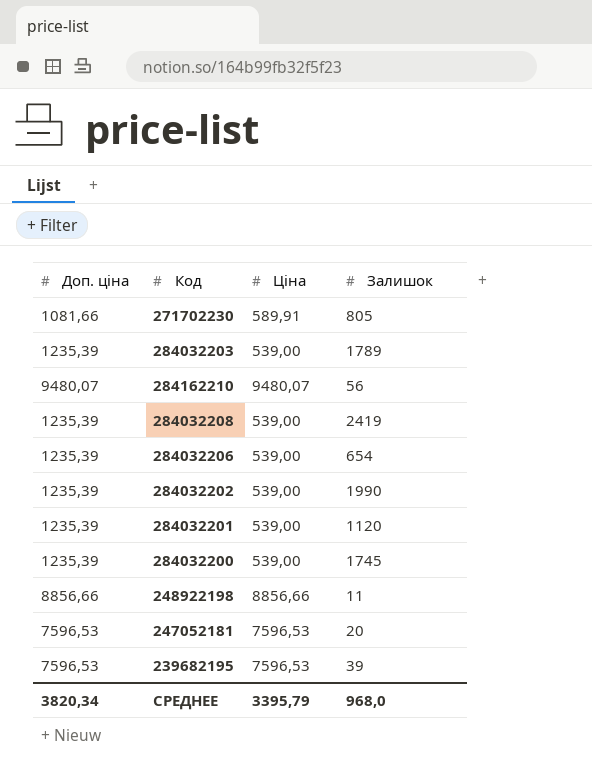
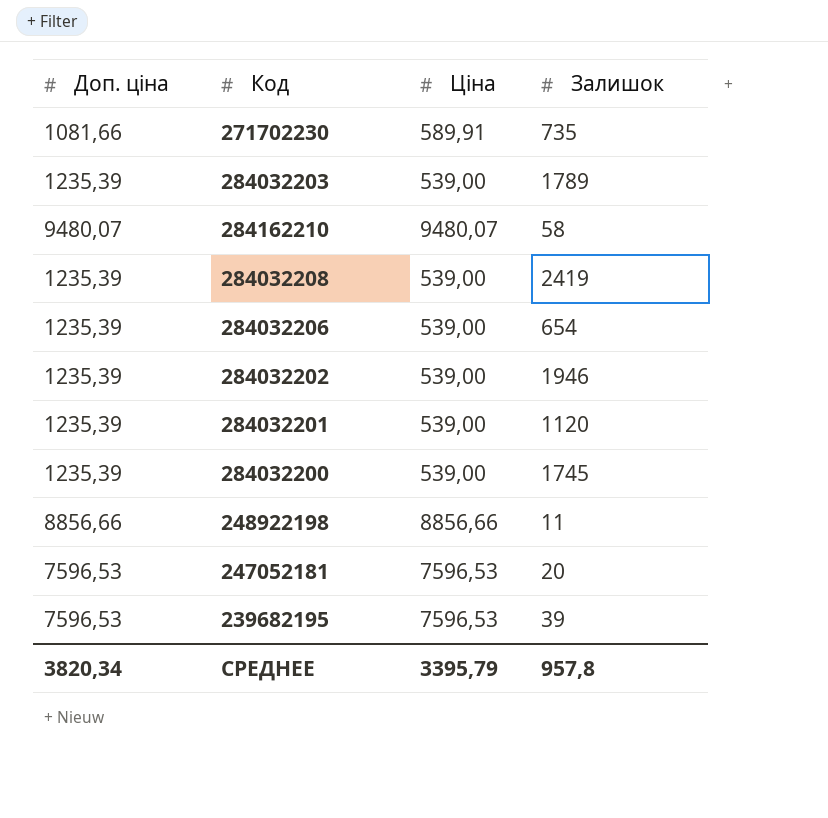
271702230 | Залишок: 805 -> 735
284162210 | Залишок: 56 -> 58
284032202 | Залишок: 1990 -> 1946
СРЕДНЕЕ | Залишок: 968,0 -> 957,8

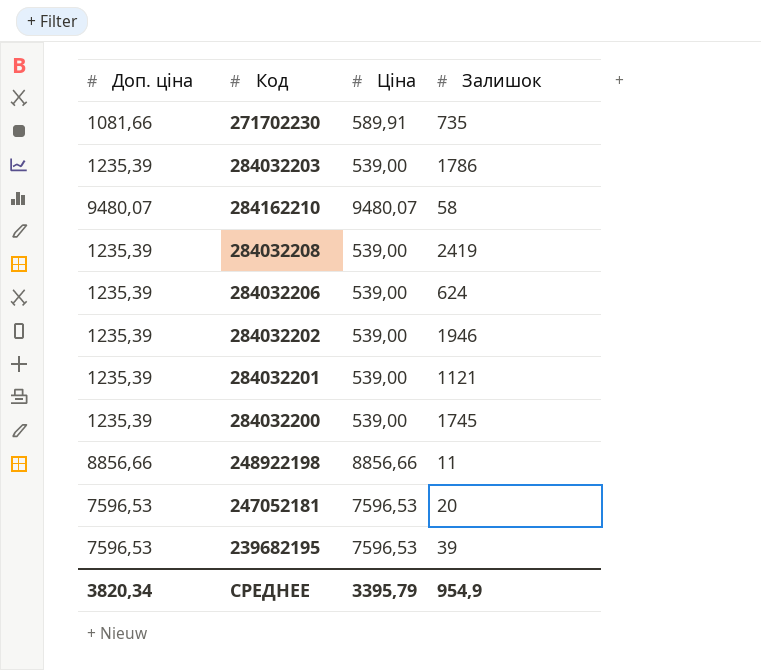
284032203 | Залишок: 1789 -> 1786
284032206 | Залишок: 654 -> 624
284032201 | Залишок: 1120 -> 1121
СРЕДНЕЕ | Залишок: 957,8 -> 954,9

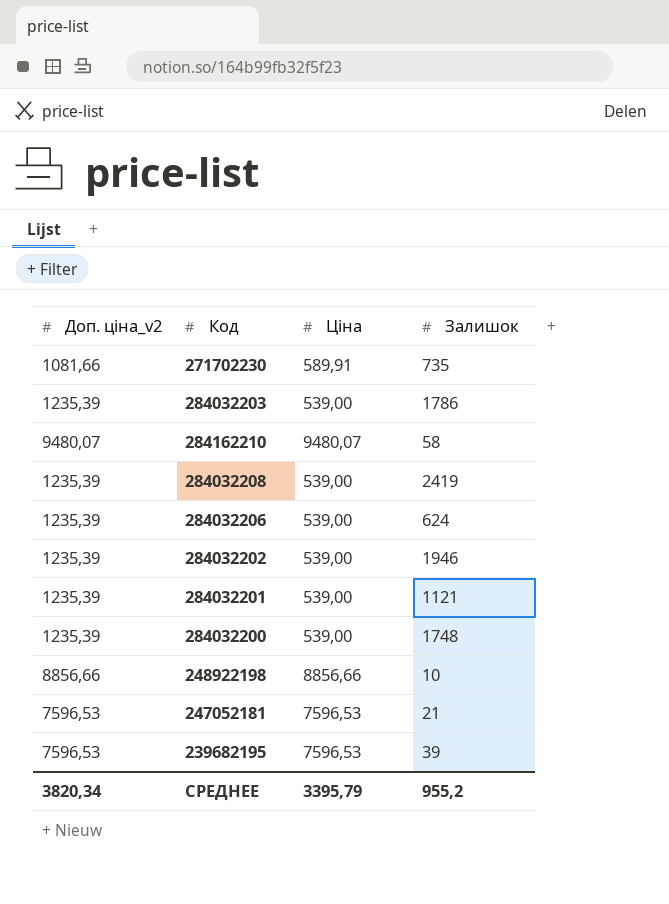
column name: Доп. ціна -> Доп. ціна_v2
284032200 | Залишок: 1745 -> 1748
248922198 | Залишок: 11 -> 10
247052181 | Залишок: 20 -> 21
СРЕДНЕЕ | Залишок: 954,9 -> 955,2

